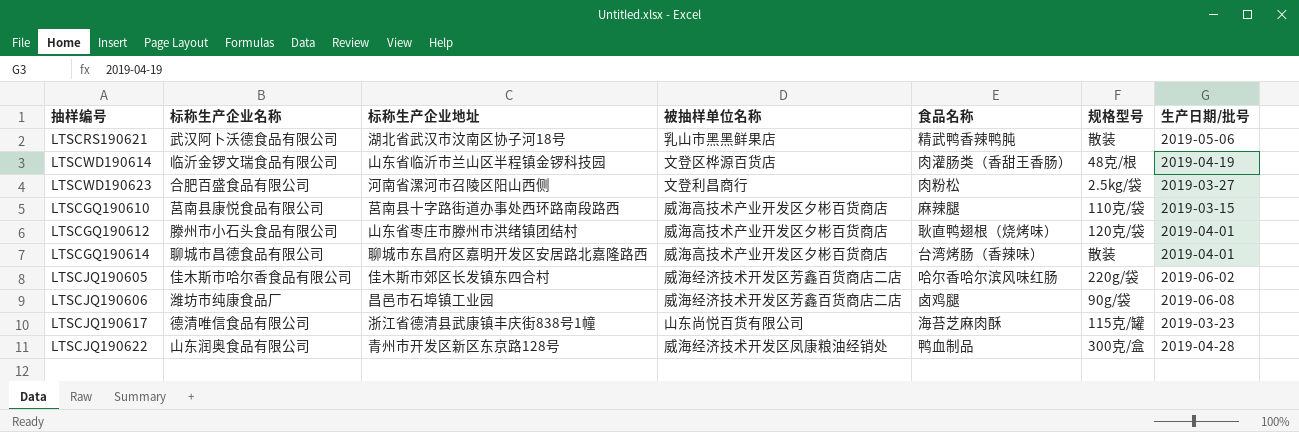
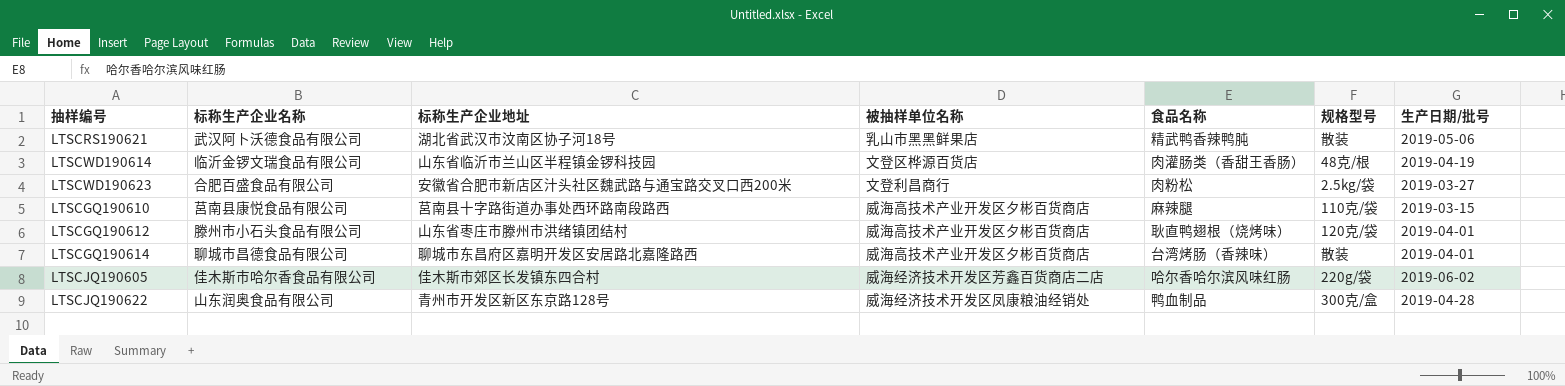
row LTSCJQ190606: 潍坊市纯康食品厂 | 昌邑市石埠镇工业园 | 威海经济技术开发区芳鑫百货商店二店 | 卤鸡腿 | 90g/袋 | 2019-06-08 -> none
row LTSCJQ190617: 德清唯信食品有限公司 | 浙江省德清县武康镇丰庆街838号1幢 | 山东尚悦百货有限公司 | 海苔芝麻肉酥 | 115克/罐 | 2019-03-23 -> none
LTSCWD190623 | 标称生产企业地址: 河南省漯河市召陵区阳山西侧 -> 安徽省合肥市新店区汁头社区魏武路与通宝路交叉口西200米

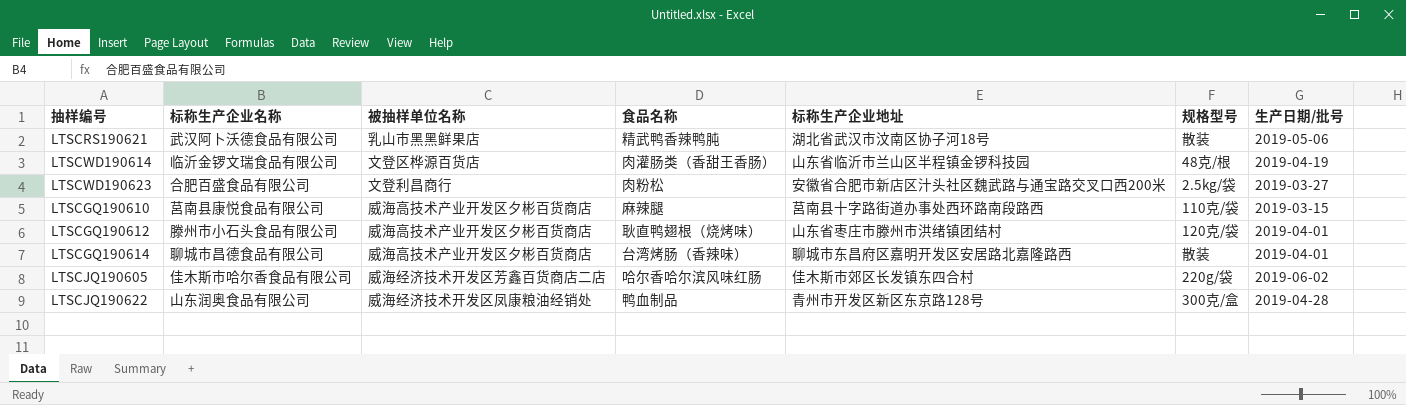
column 标称生产企业地址 | position: 3 -> 5

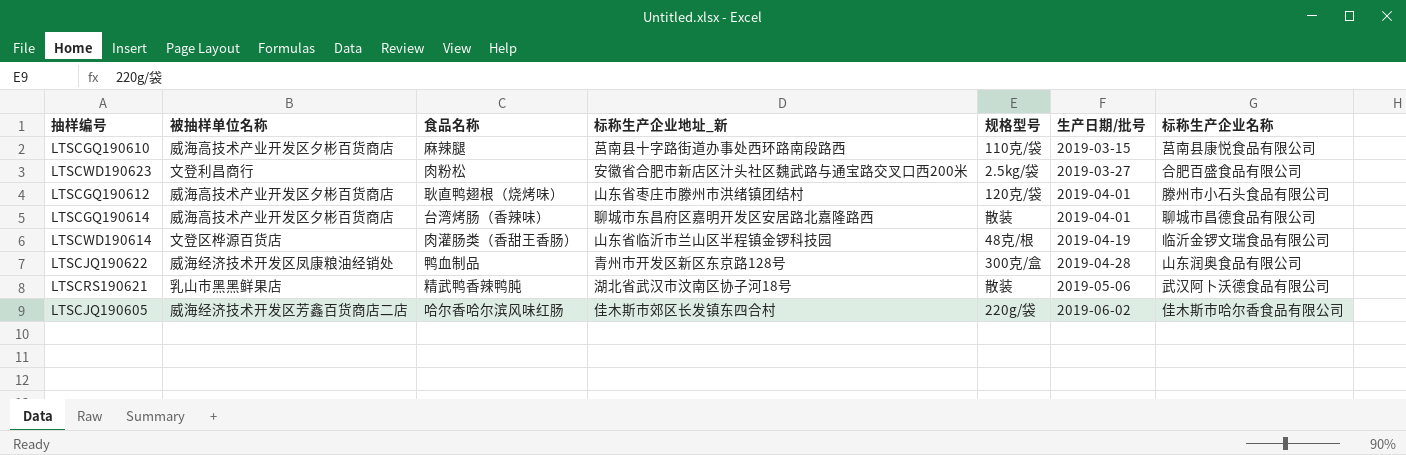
row order: none -> 生产日期/批号 ascending
column name: 标称生产企业地址 -> 标称生产企业地址_新
column 标称生产企业名称 | position: 2 -> 7

